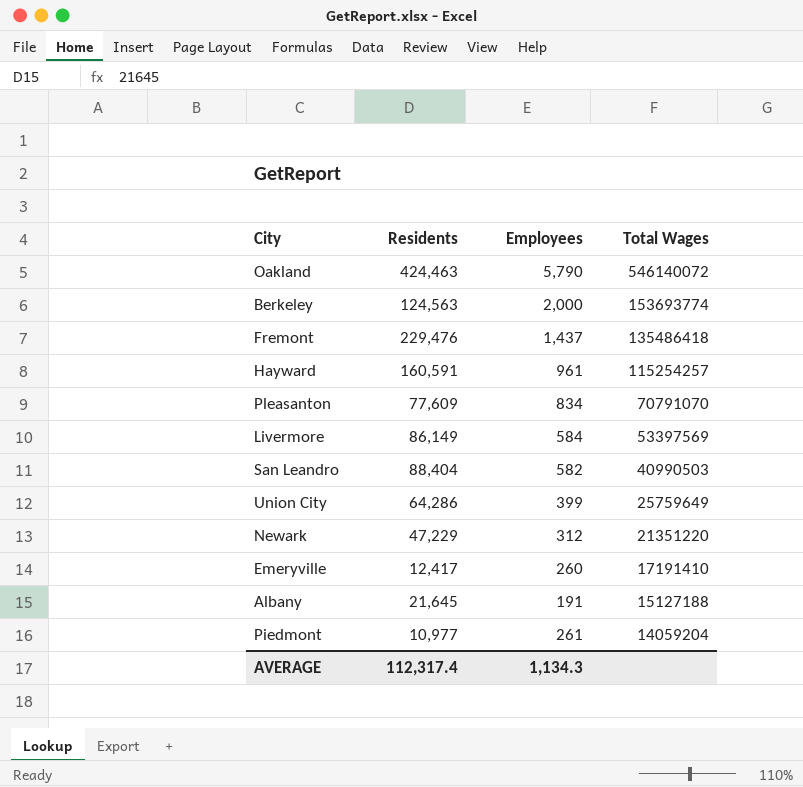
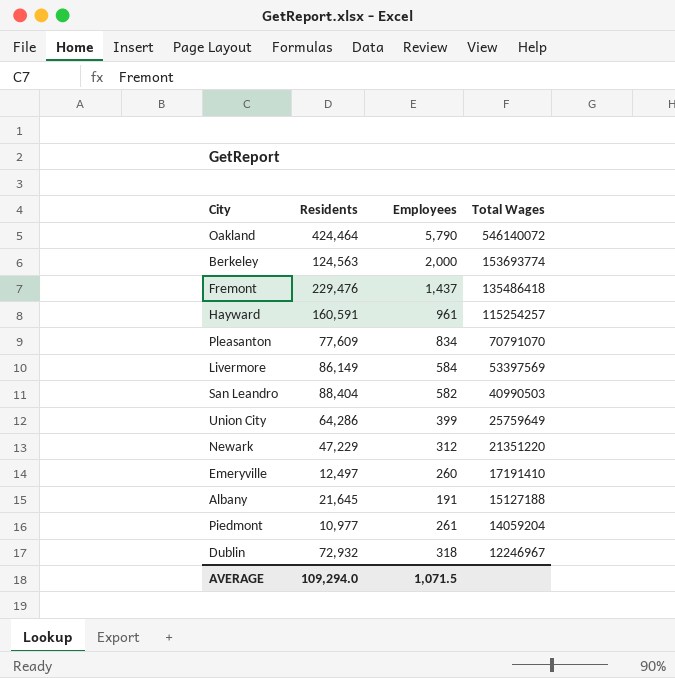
Oakland | Residents: 424,463 -> 424,464
Emeryville | Residents: 12,417 -> 12,497
row Dublin: none -> 72,932 | 318 | 12246967
AVERAGE | Residents: 112,317.4 -> 109,294.0
AVERAGE | Employees: 1,134.3 -> 1,071.5

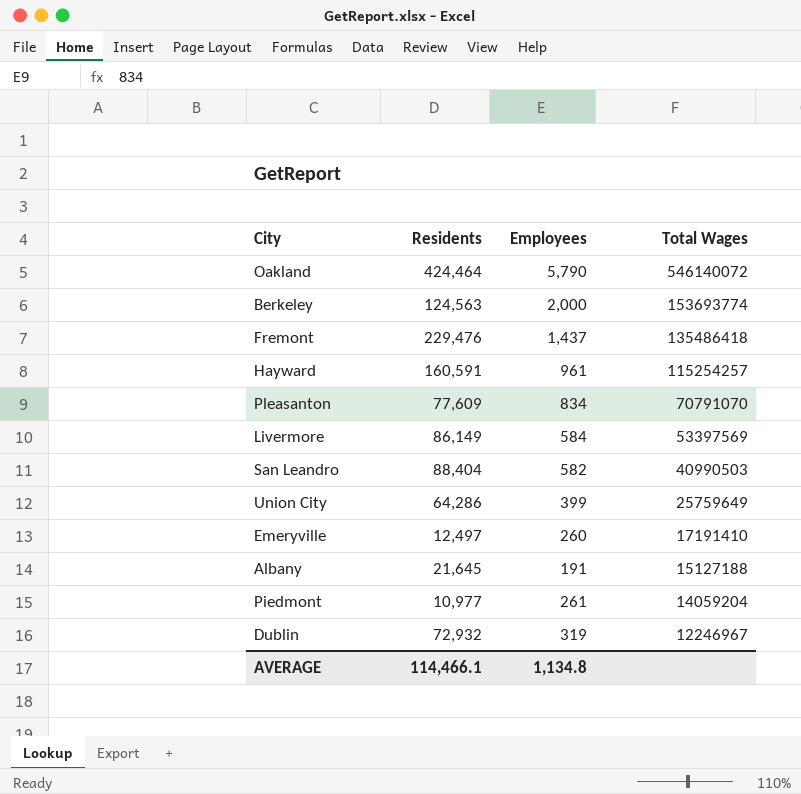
row Newark: 47,229 | 312 | 21351220 -> none
Dublin | Employees: 318 -> 319
AVERAGE | Residents: 109,294.0 -> 114,466.1
AVERAGE | Employees: 1,071.5 -> 1,134.8

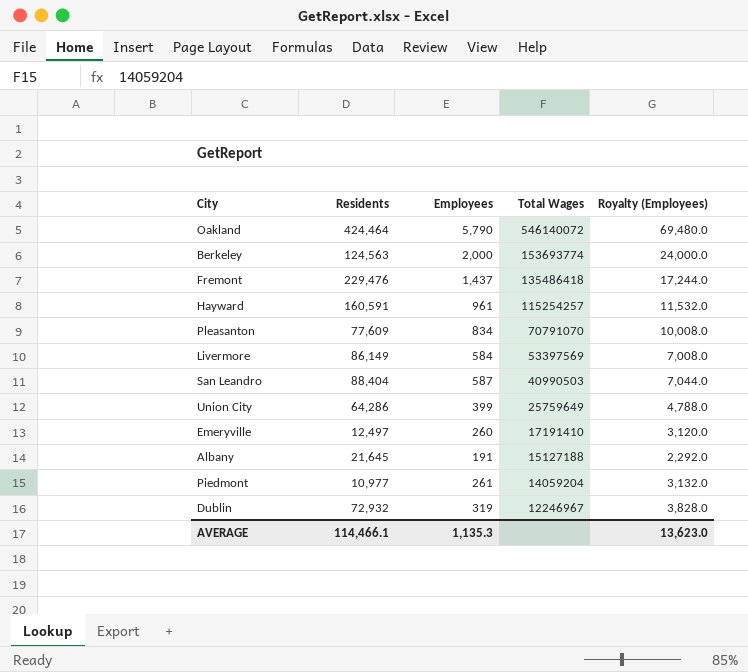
column Royalty (Employees) | formula: none -> [Employees] * 12
San Leandro | Employees: 582 -> 587
AVERAGE | Employees: 1,134.8 -> 1,135.3

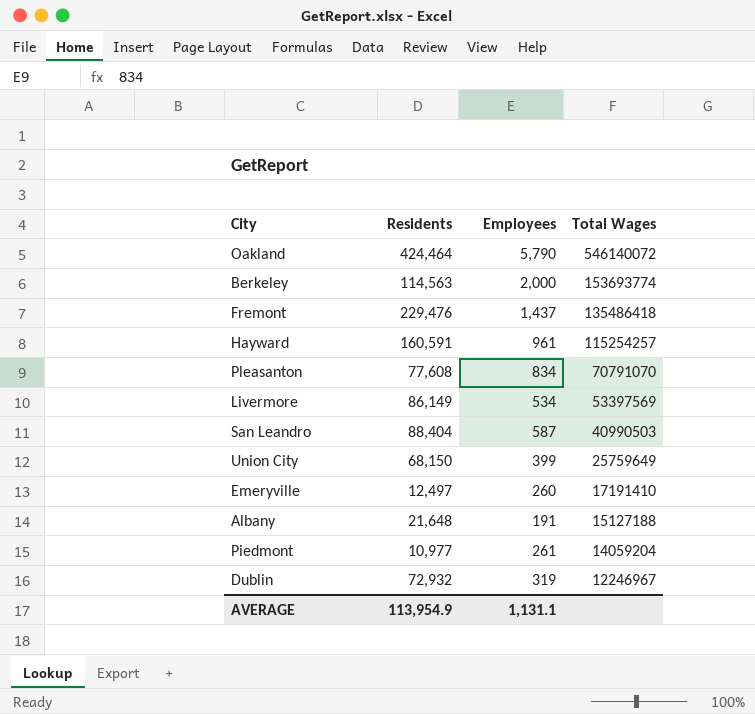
column Royalty (Employees) | formula: [Employees] * 12 -> none
Berkeley | Residents: 124,563 -> 114,563
Pleasanton | Residents: 77,609 -> 77,608
Livermore | Employees: 584 -> 534
Union City | Residents: 64,286 -> 68,150
Albany | Residents: 21,645 -> 21,648
AVERAGE | Residents: 114,466.1 -> 113,954.9
AVERAGE | Employees: 1,135.3 -> 1,131.1

